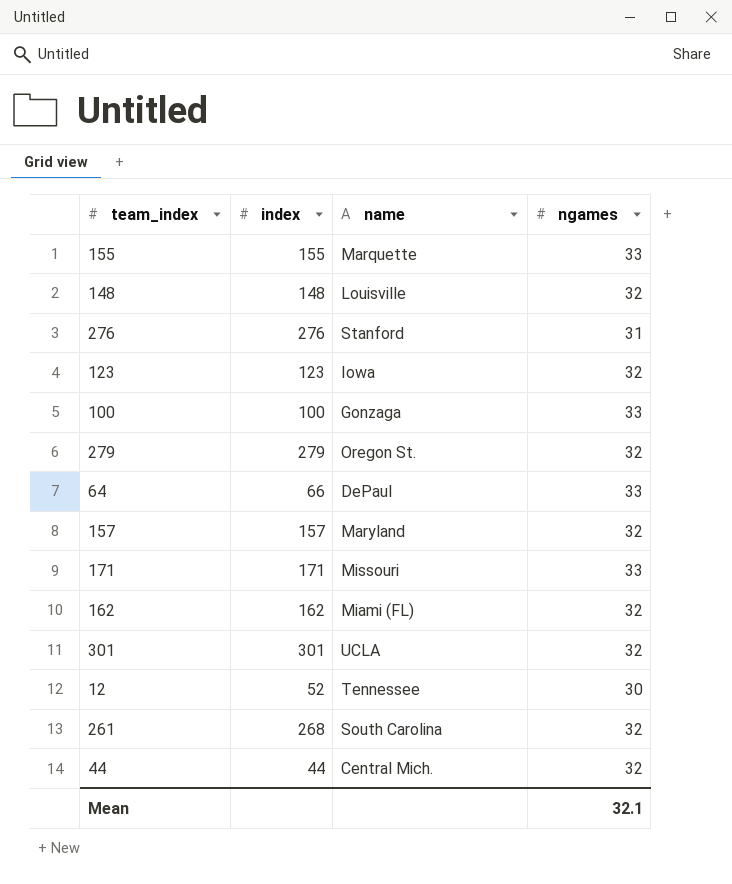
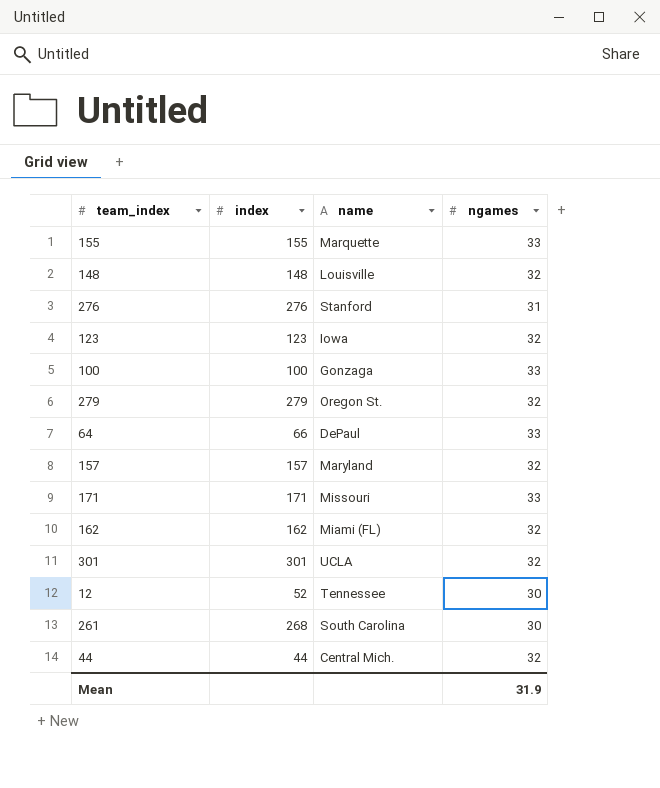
261 | ngames: 32 -> 30
Mean | ngames: 32.1 -> 31.9

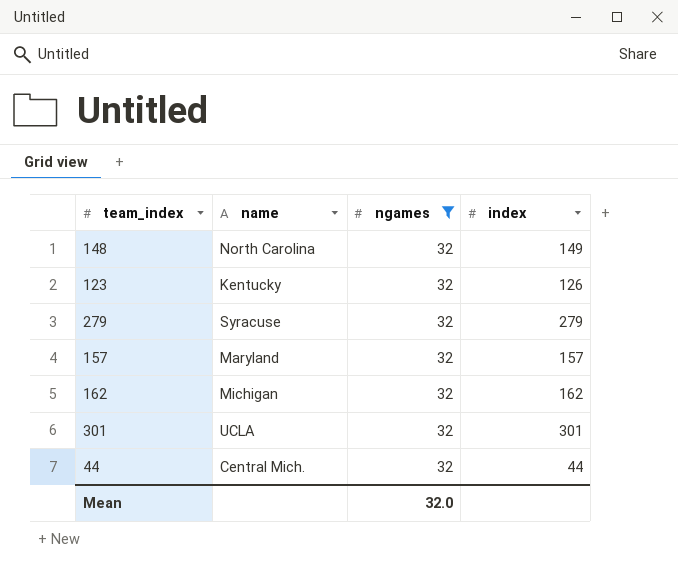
filter: none -> ngames = 32
column index | position: 2 -> 4
148 | name: Louisville -> North Carolina
148 | index: 148 -> 149
123 | name: Iowa -> Kentucky
123 | index: 123 -> 126
279 | name: Oregon St. -> Syracuse
162 | name: Miami (FL) -> Michigan
Mean | ngames: 31.9 -> 32.0

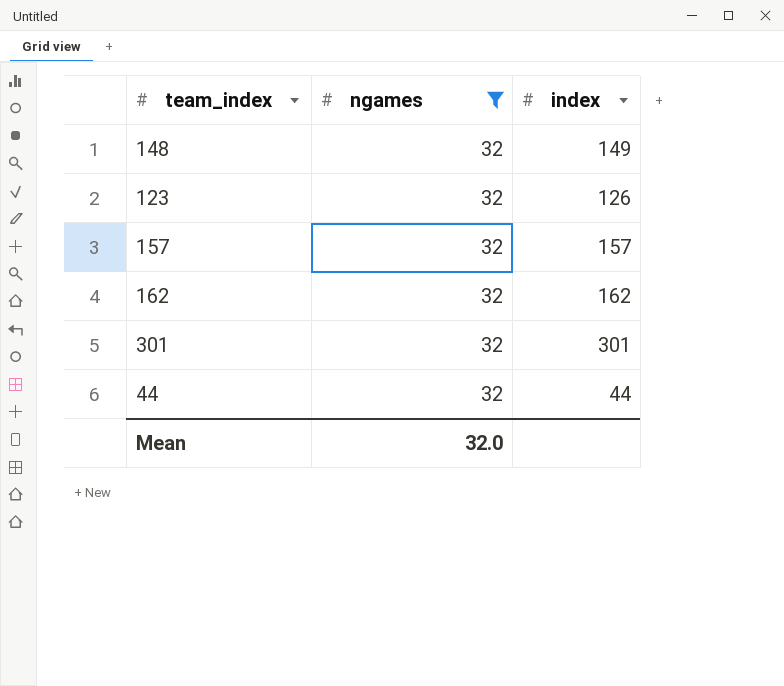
column name | position: 2 -> none
row 279: Syracuse | 32 | 279 -> none

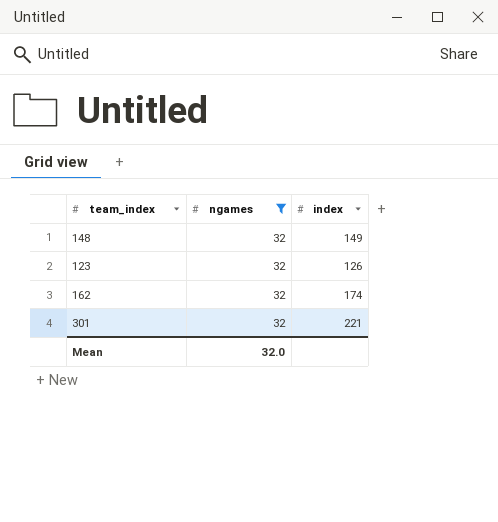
row 157: 32 | 157 -> none
row 44: 32 | 44 -> none
162 | index: 162 -> 174
301 | index: 301 -> 221

